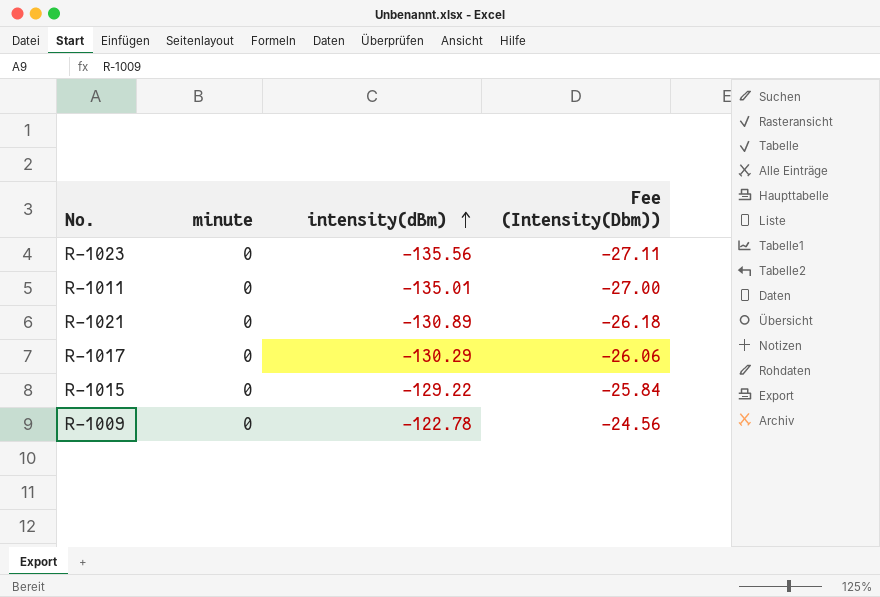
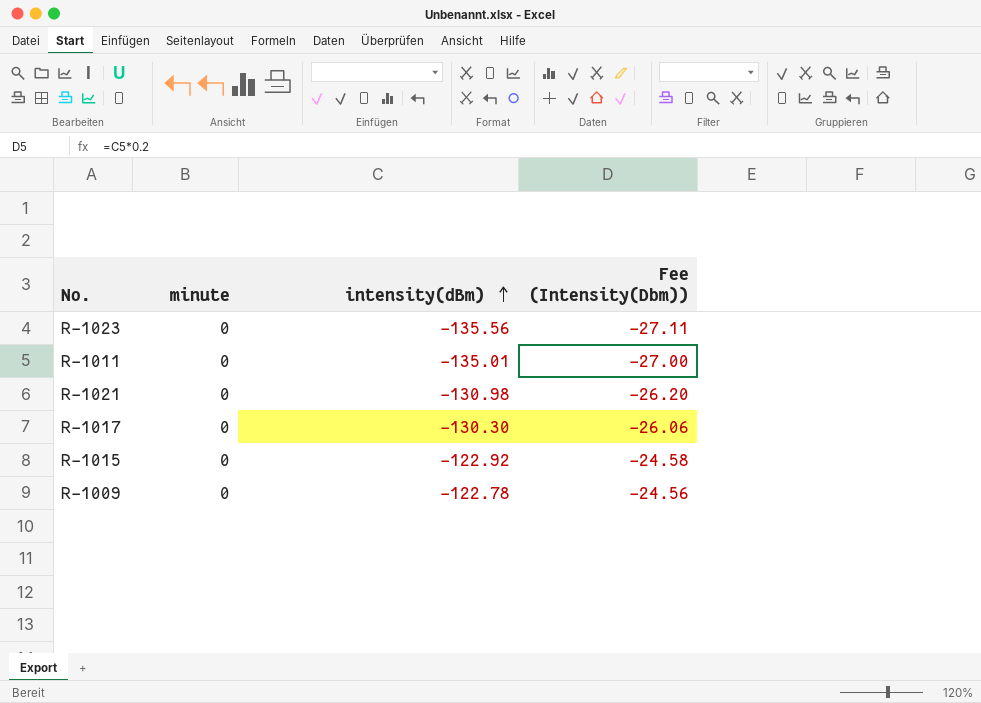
R-1021 | intensity(dBm): -130.89 -> -130.98
R-1021 | Fee (Intensity(Dbm)): -26.18 -> -26.20
R-1017 | intensity(dBm): -130.29 -> -130.30
R-1015 | intensity(dBm): -129.22 -> -122.92
R-1015 | Fee (Intensity(Dbm)): -25.84 -> -24.58

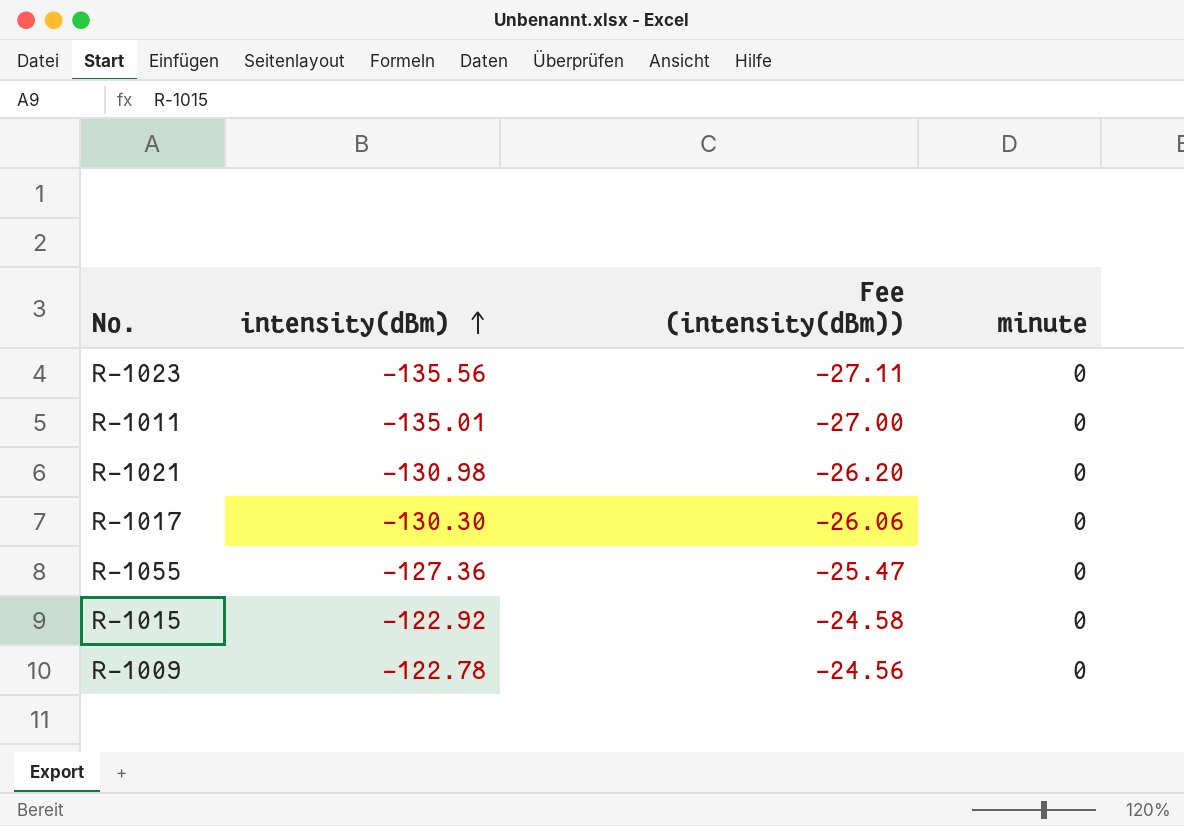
column name: Fee (Intensity(Dbm)) -> Fee (intensity(dBm))
column minute | position: 2 -> 4
row R-1055: none -> -127.36 | -25.47 | 0

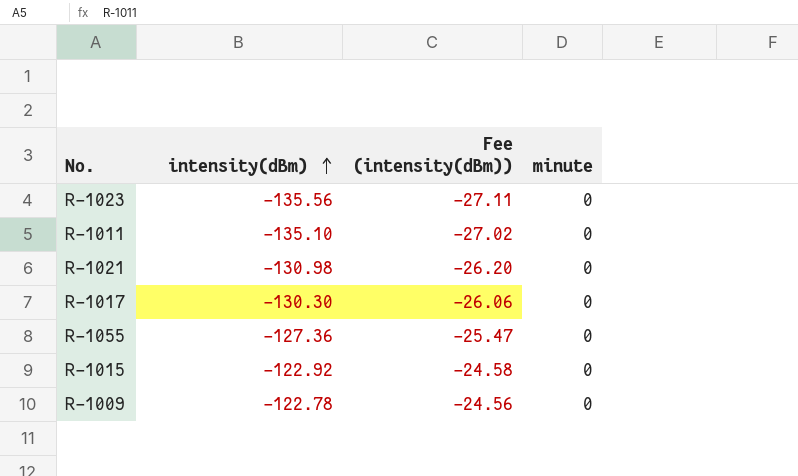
R-1011 | intensity(dBm): -135.01 -> -135.10
R-1011 | Fee (intensity(dBm)): -27.00 -> -27.02

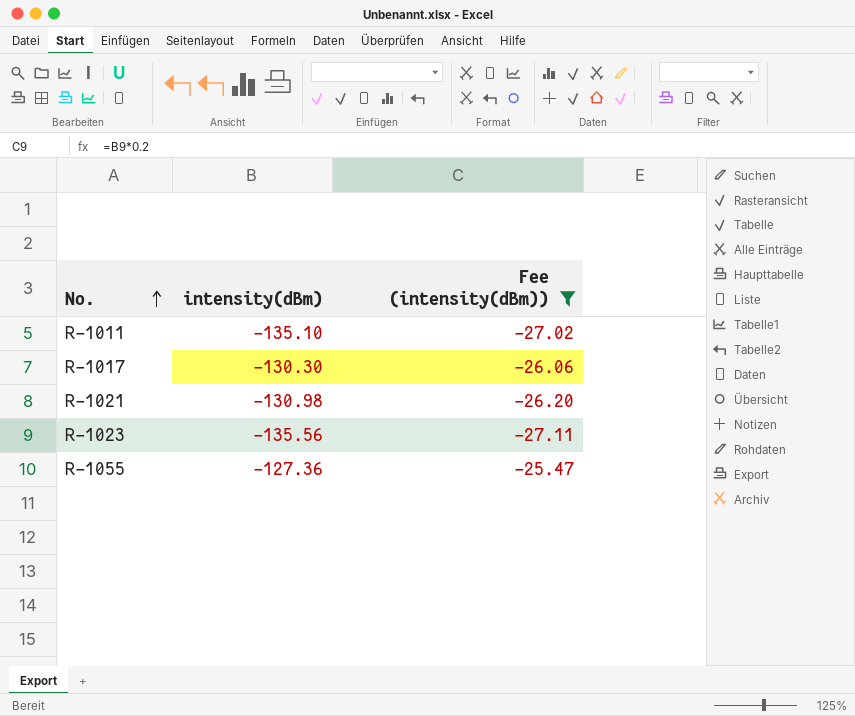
filter: none -> Fee (intensity(dBm)) <= -25.47
row order: intensity(dBm) ascending -> No. ascending
column minute | position: 4 -> none

